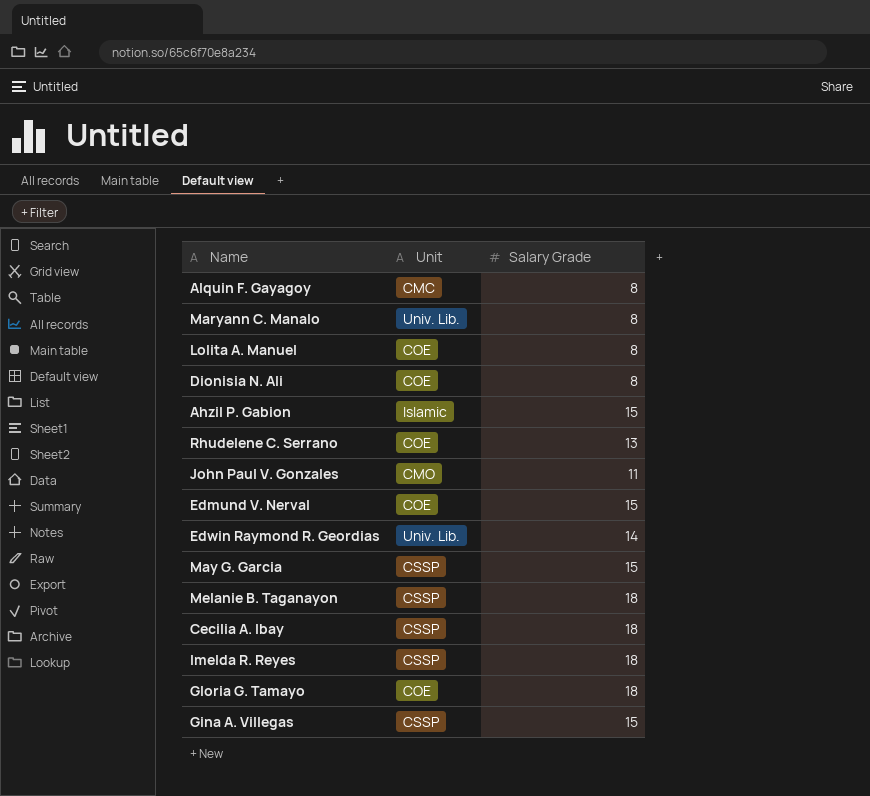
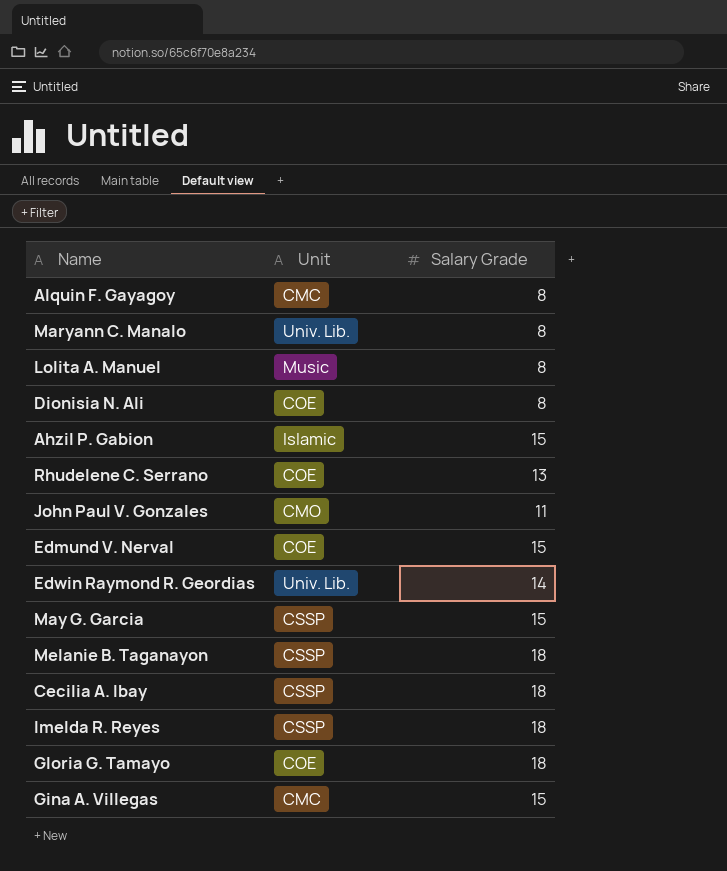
Lolita A. Manuel | Unit: COE -> Music
Gina A. Villegas | Unit: CSSP -> CMC

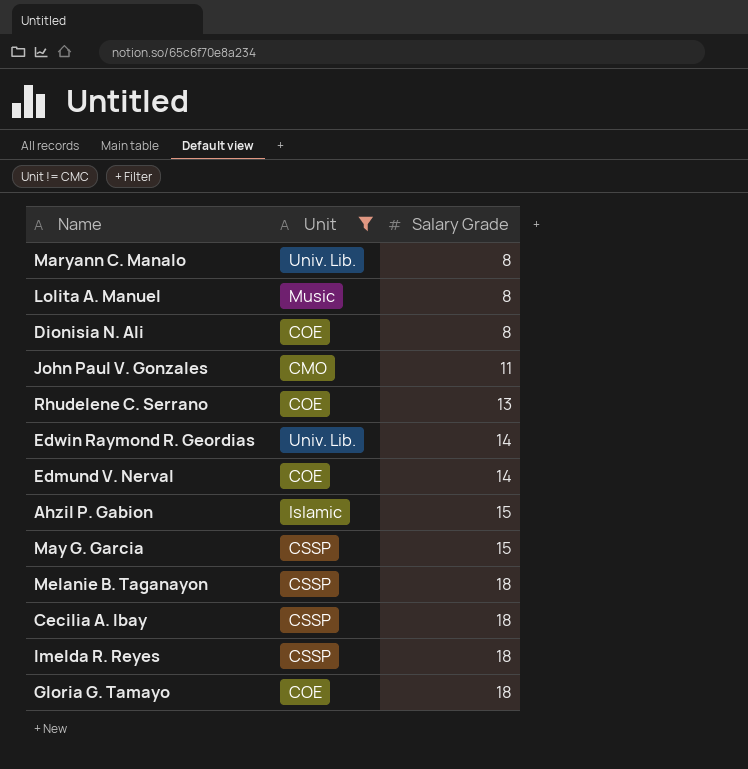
filter: none -> Unit != CMC
row order: none -> Salary Grade ascending
Edmund V. Nerval | Salary Grade: 15 -> 14

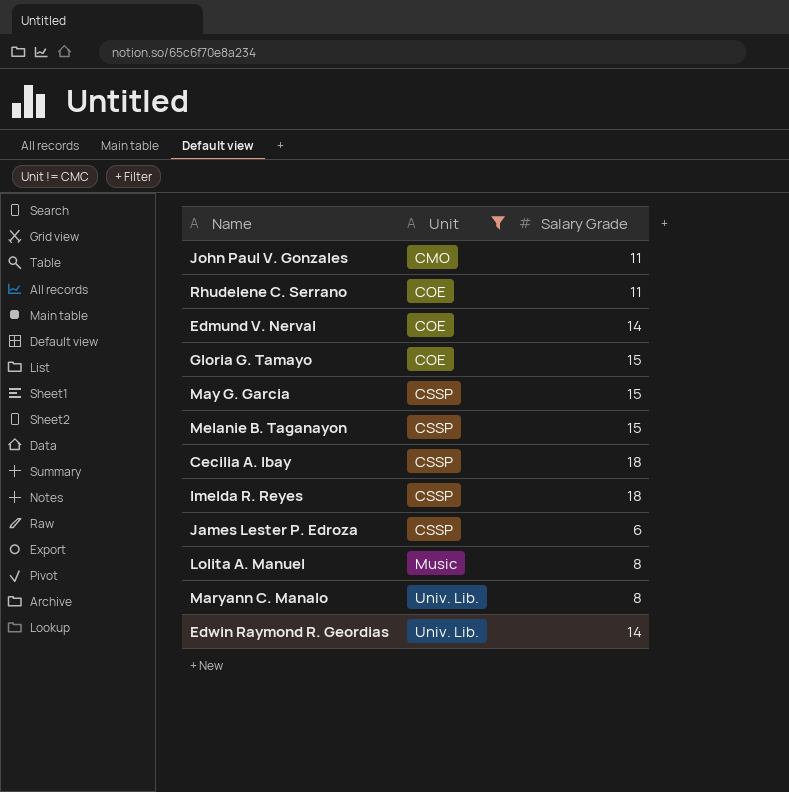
row order: Salary Grade ascending -> Unit ascending
row Dionisia N. Ali: COE | 8 -> none
row Ahzil P. Gabion: Islamic | 15 -> none
Rhudelene C. Serrano | Salary Grade: 13 -> 11
Gloria G. Tamayo | Salary Grade: 18 -> 15
Melanie B. Taganayon | Salary Grade: 18 -> 15
row James Lester P. Edroza: none -> CSSP | 6

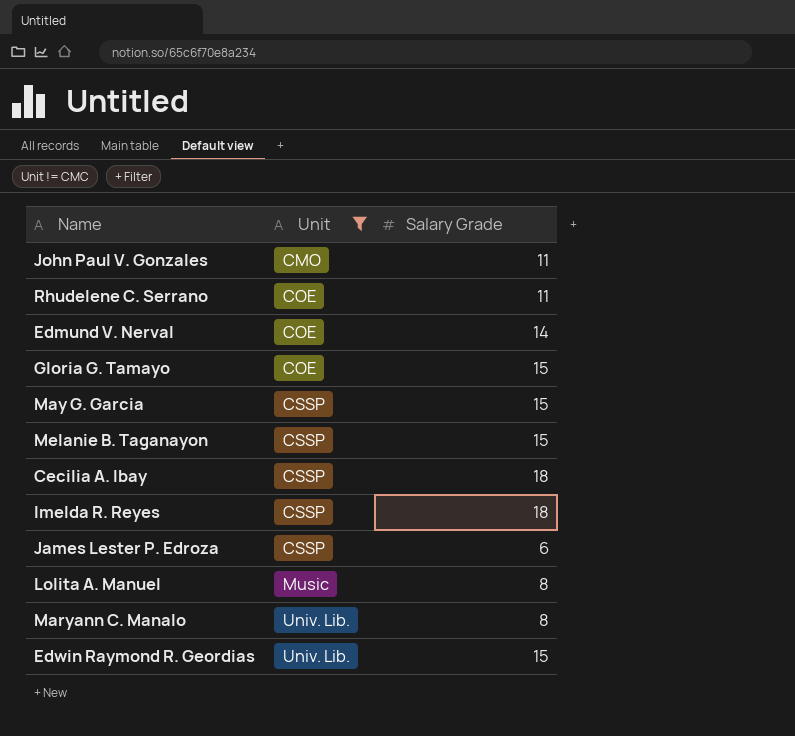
Edwin Raymond R. Geordias | Salary Grade: 14 -> 15

